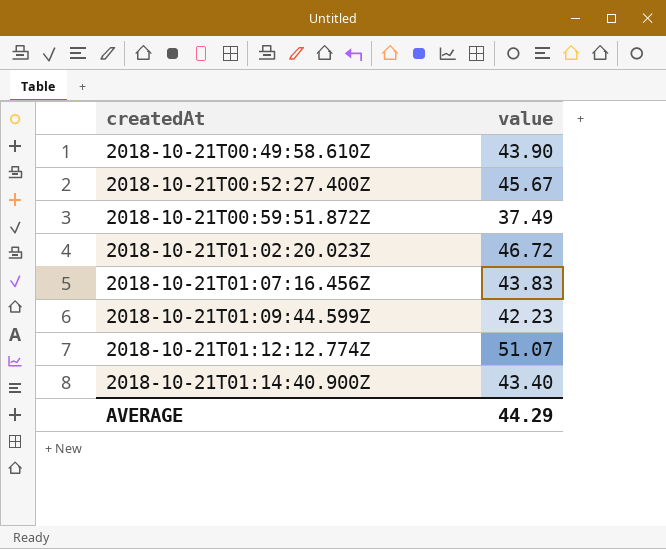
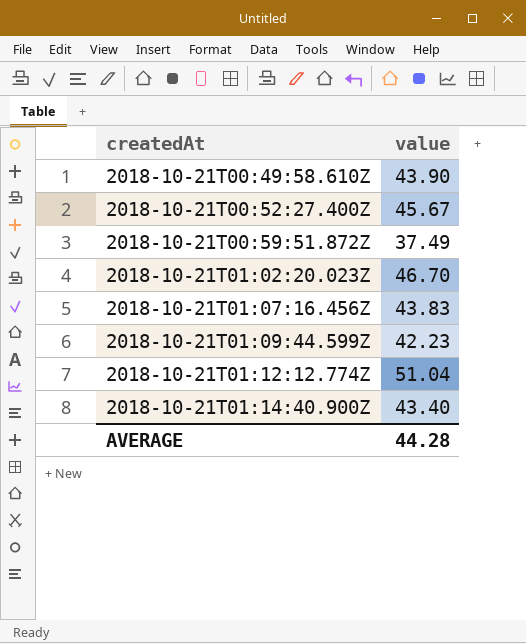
2018-10-21T01:02:20.023Z | value: 46.72 -> 46.70
2018-10-21T01:12:12.774Z | value: 51.07 -> 51.04
AVERAGE | value: 44.29 -> 44.28

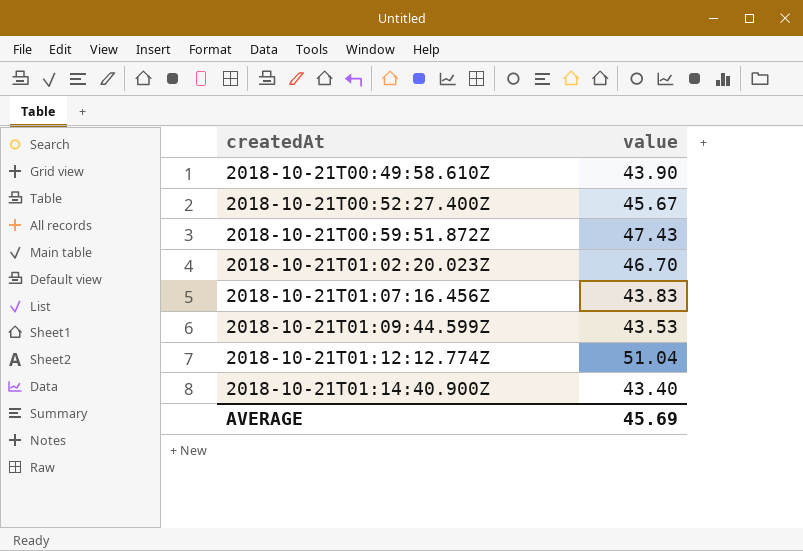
2018-10-21T00:59:51.872Z | value: 37.49 -> 47.43
2018-10-21T01:09:44.599Z | value: 42.23 -> 43.53
AVERAGE | value: 44.28 -> 45.69

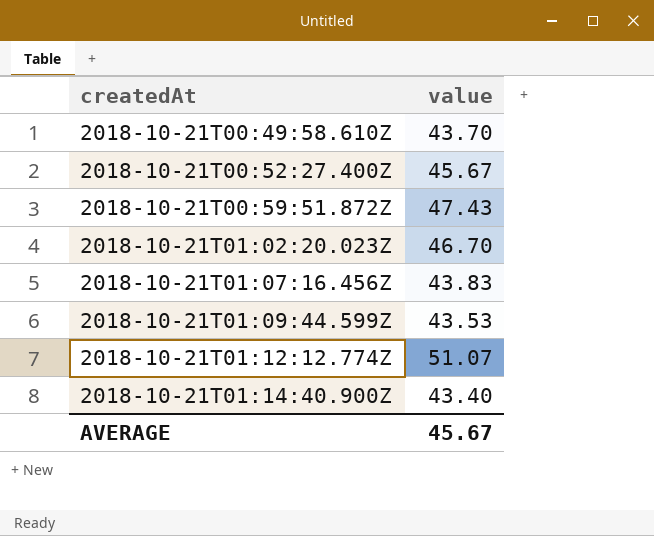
2018-10-21T00:49:58.610Z | value: 43.90 -> 43.70
2018-10-21T01:12:12.774Z | value: 51.04 -> 51.07
AVERAGE | value: 45.69 -> 45.67

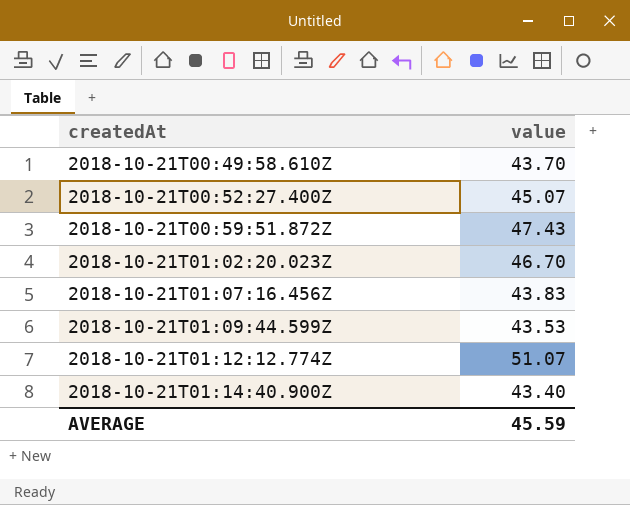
2018-10-21T00:52:27.400Z | value: 45.67 -> 45.07
AVERAGE | value: 45.67 -> 45.59

